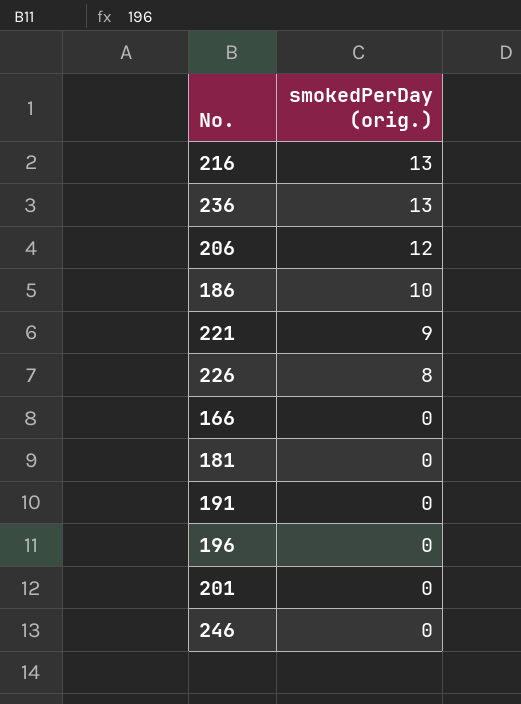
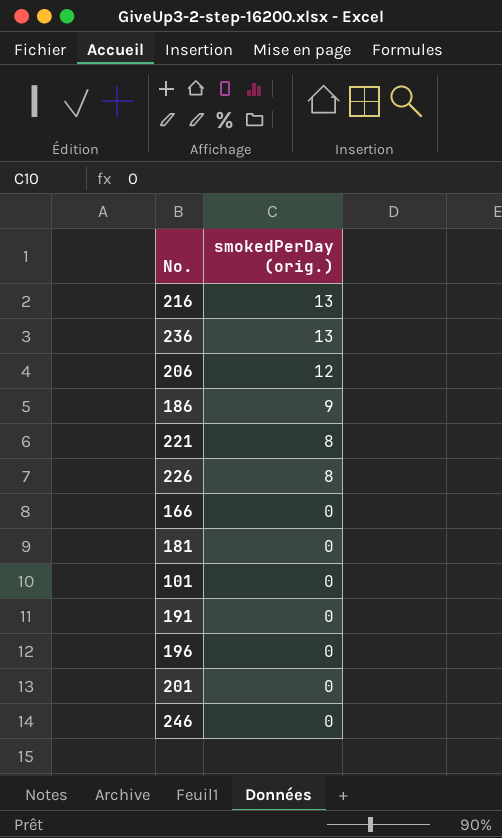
186 | smokedPerDay (orig.): 10 -> 9
221 | smokedPerDay (orig.): 9 -> 8
row 101: none -> 0

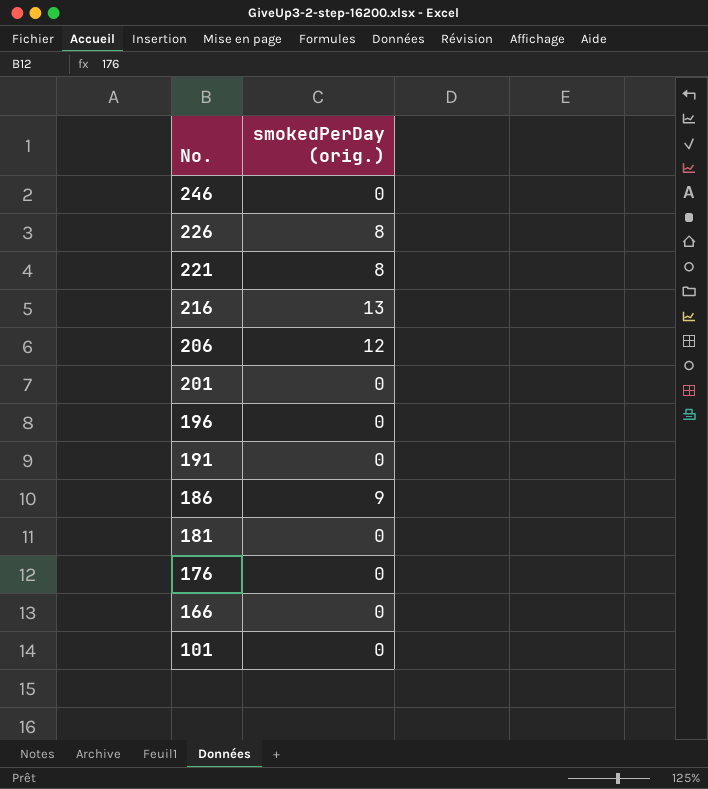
row order: smokedPerDay (orig.) descending -> No. descending
row 236: 13 -> none
row 176: none -> 0

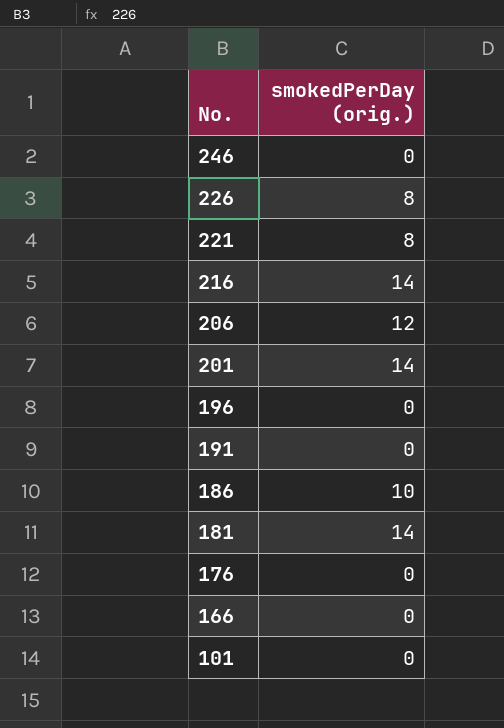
216 | smokedPerDay (orig.): 13 -> 14
201 | smokedPerDay (orig.): 0 -> 14
186 | smokedPerDay (orig.): 9 -> 10
181 | smokedPerDay (orig.): 0 -> 14

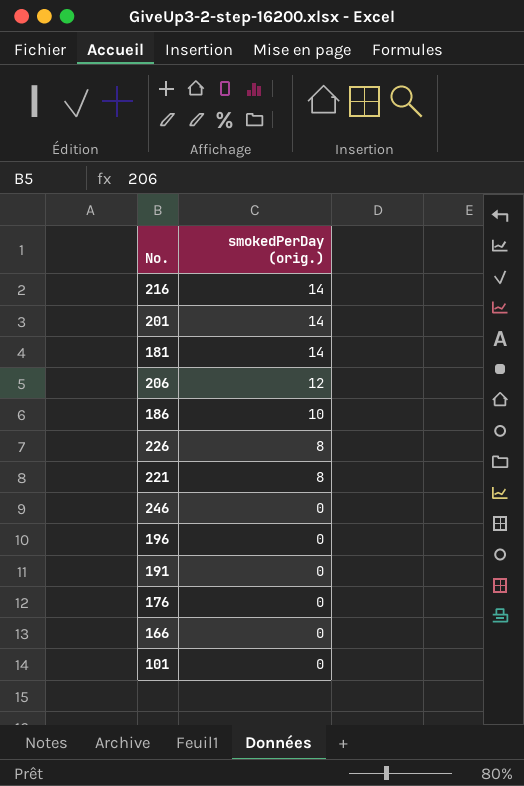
row order: No. descending -> smokedPerDay (orig.) descending

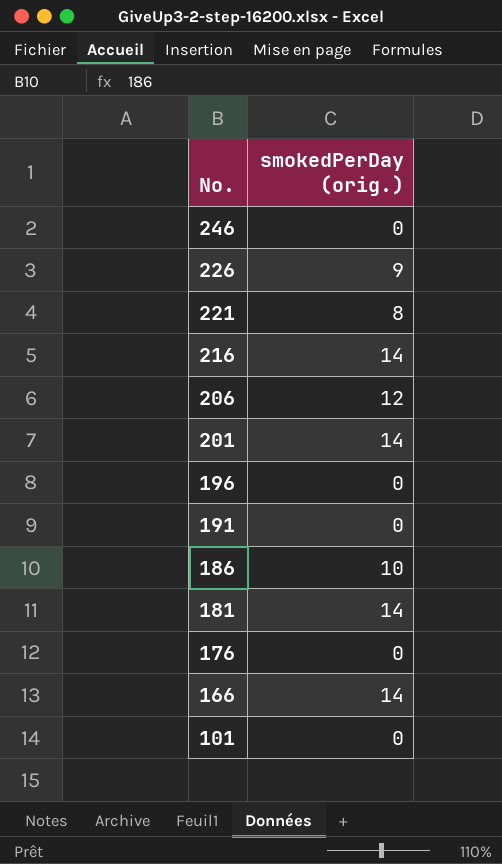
row order: smokedPerDay (orig.) descending -> No. descending
226 | smokedPerDay (orig.): 8 -> 9
166 | smokedPerDay (orig.): 0 -> 14

